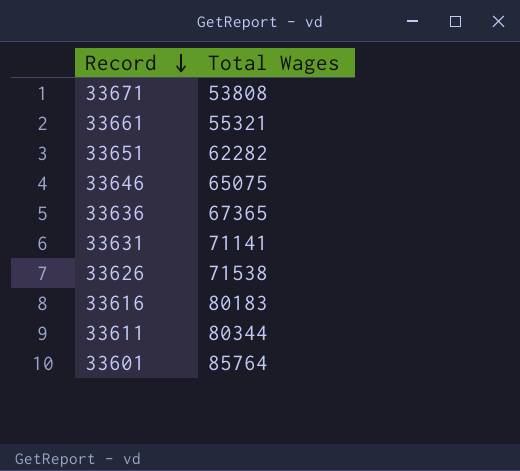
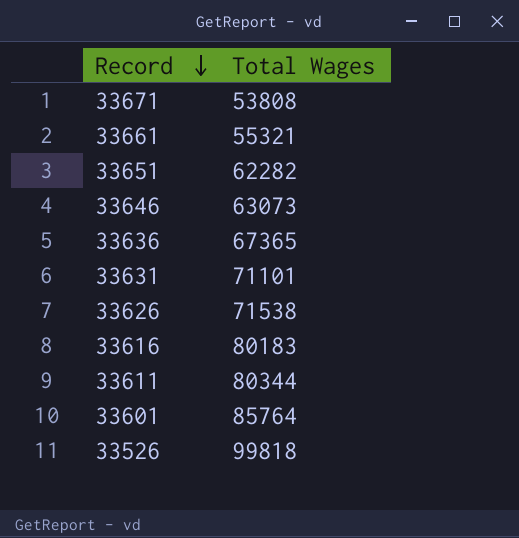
33646 | Total Wages: 65075 -> 63073
33631 | Total Wages: 71141 -> 71101
row 33526: none -> 99818

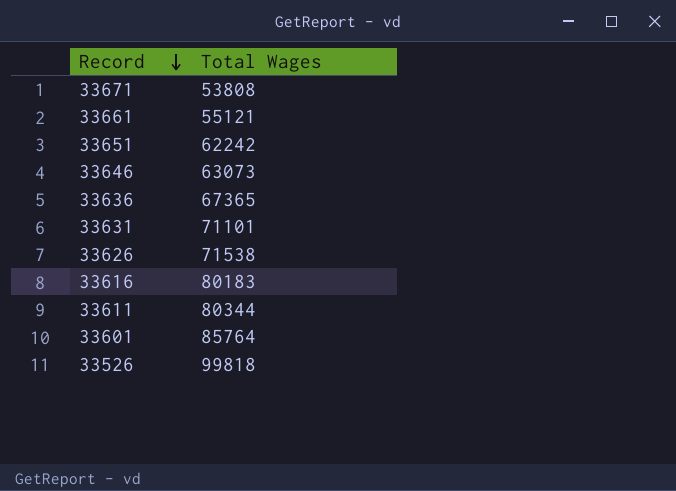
33661 | Total Wages: 55321 -> 55121
33651 | Total Wages: 62282 -> 62242

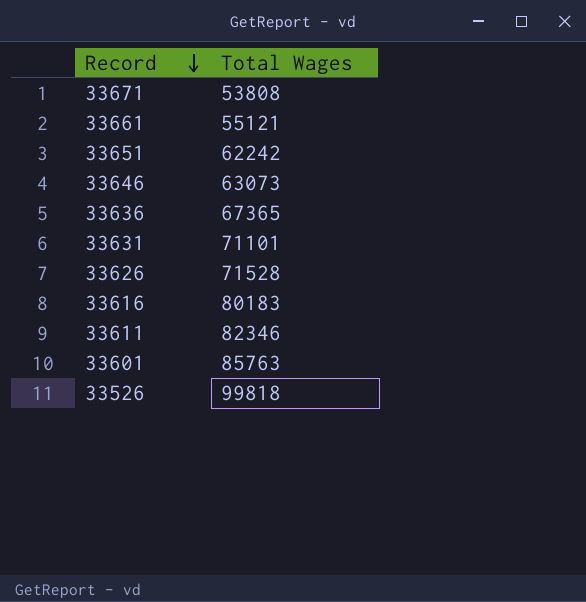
33626 | Total Wages: 71538 -> 71528
33611 | Total Wages: 80344 -> 82346
33601 | Total Wages: 85764 -> 85763

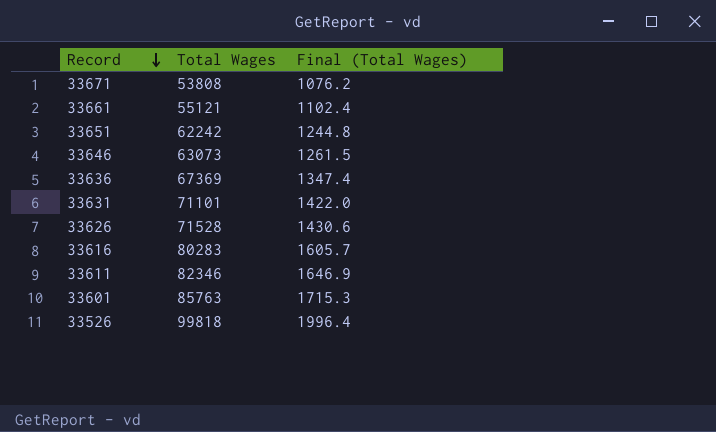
column Final (Total Wages) | formula: none -> [Total Wages] * 0.02
33636 | Total Wages: 67365 -> 67369
33616 | Total Wages: 80183 -> 80283

